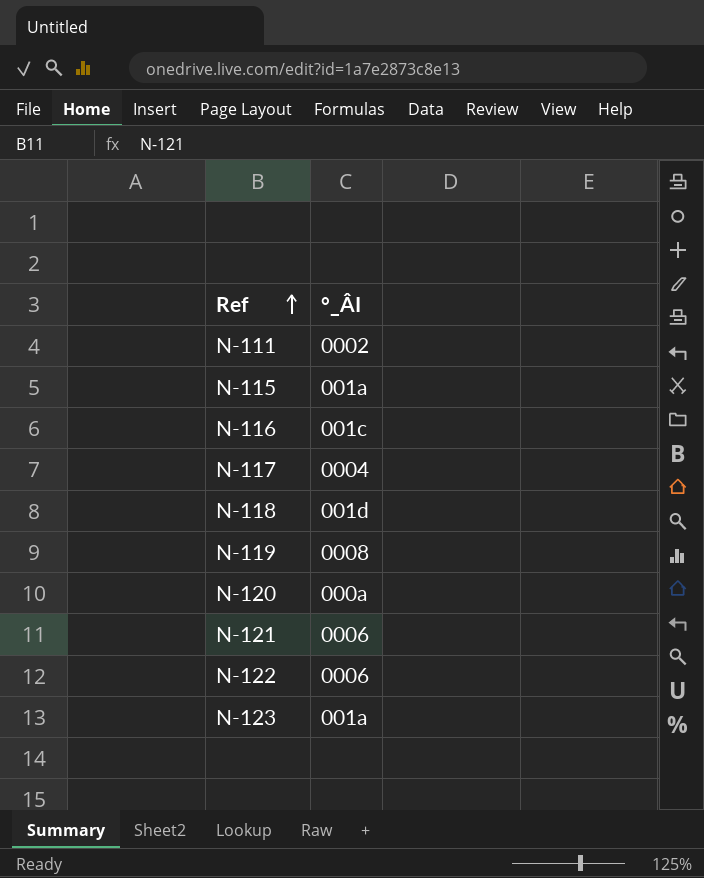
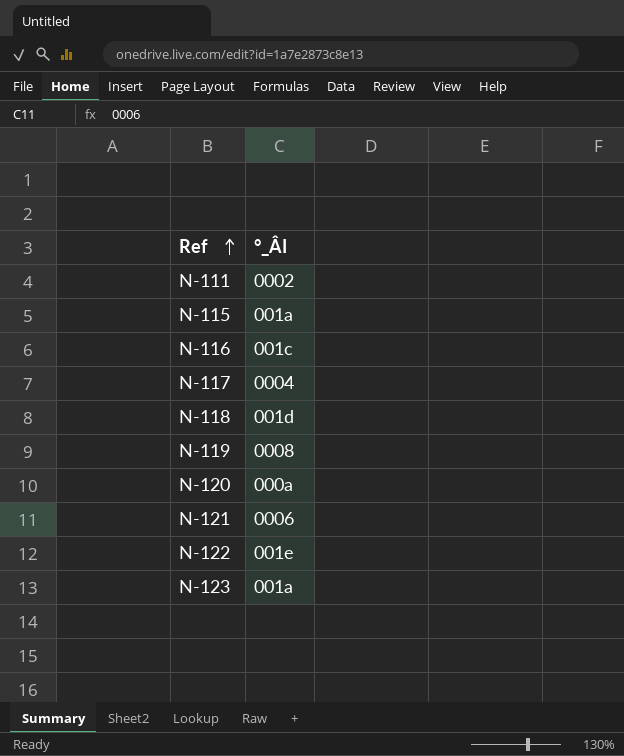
N-122 | °_ÂI: 0006 -> 001e

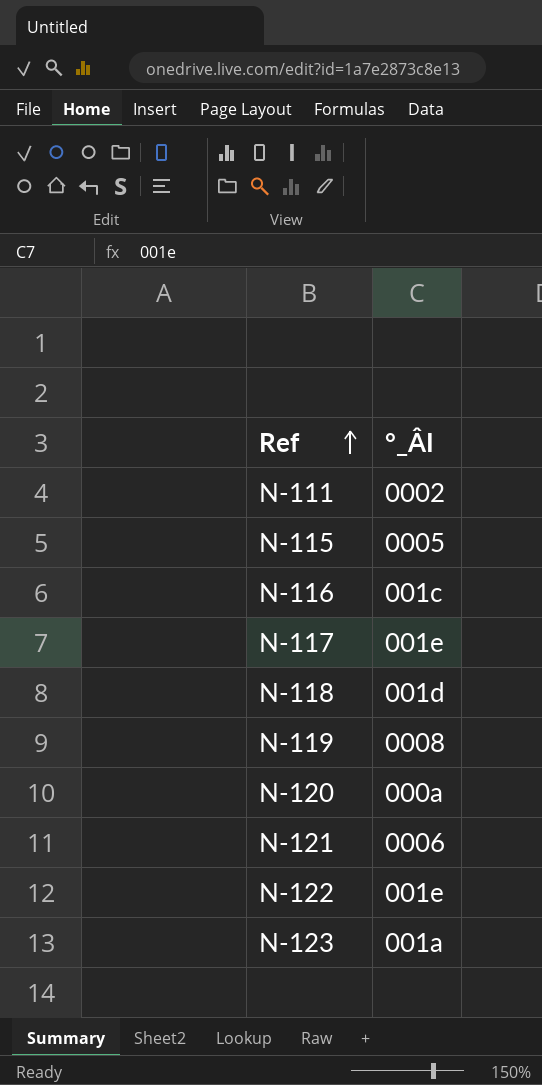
N-115 | °_ÂI: 001a -> 0005
N-117 | °_ÂI: 0004 -> 001e

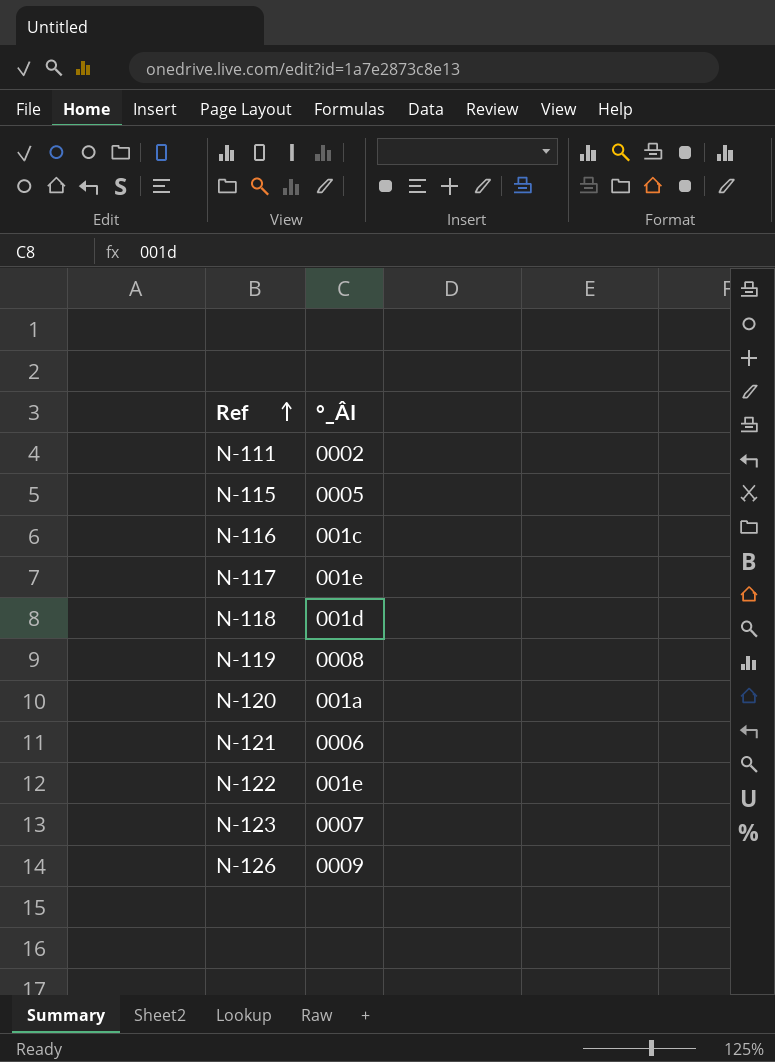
N-120 | °_ÂI: 000a -> 001a
N-123 | °_ÂI: 001a -> 0007
row N-126: none -> 0009

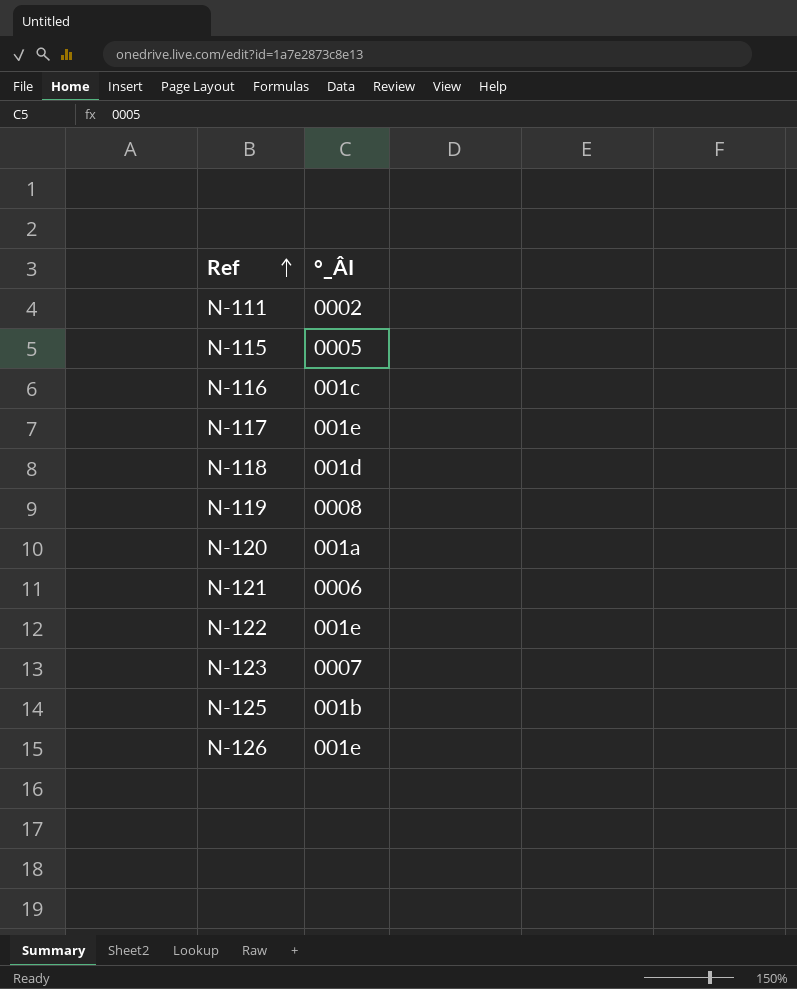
row N-125: none -> 001b
N-126 | °_ÂI: 0009 -> 001e

